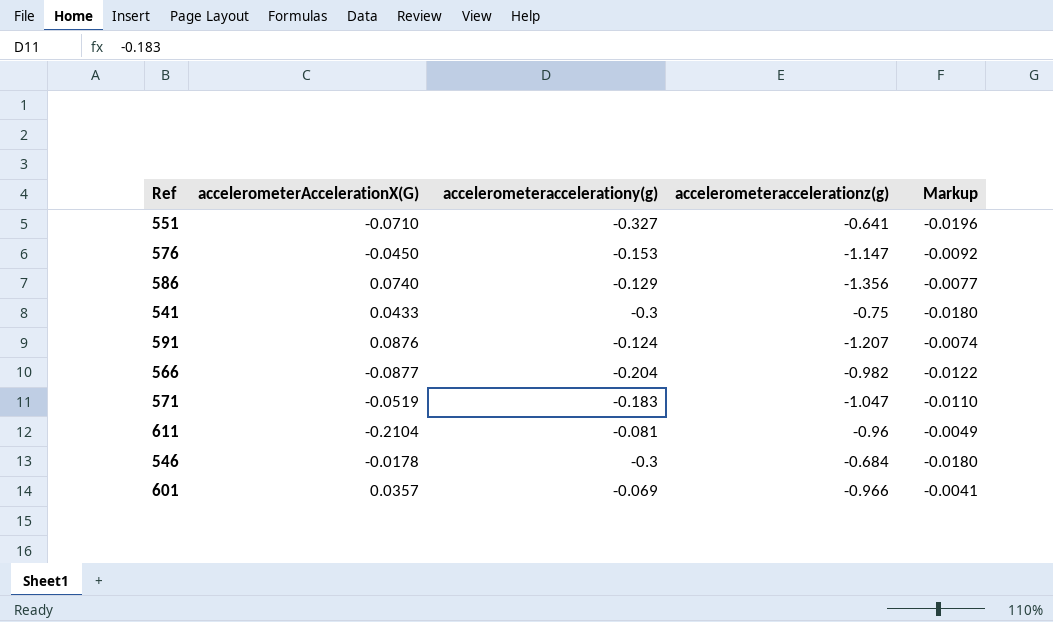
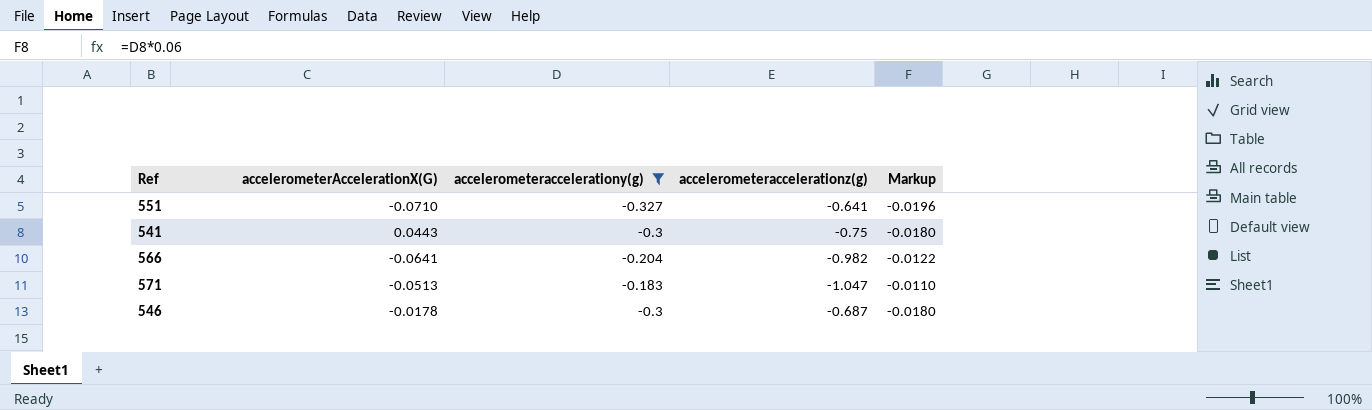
filter: none -> accelerometeraccelerationy(g) <= -0.183
541 | accelerometerAccelerationX(G): 0.0433 -> 0.0443
566 | accelerometerAccelerationX(G): -0.0877 -> -0.0641
571 | accelerometerAccelerationX(G): -0.0519 -> -0.0513
546 | accelerometeraccelerationz(g): -0.684 -> -0.687

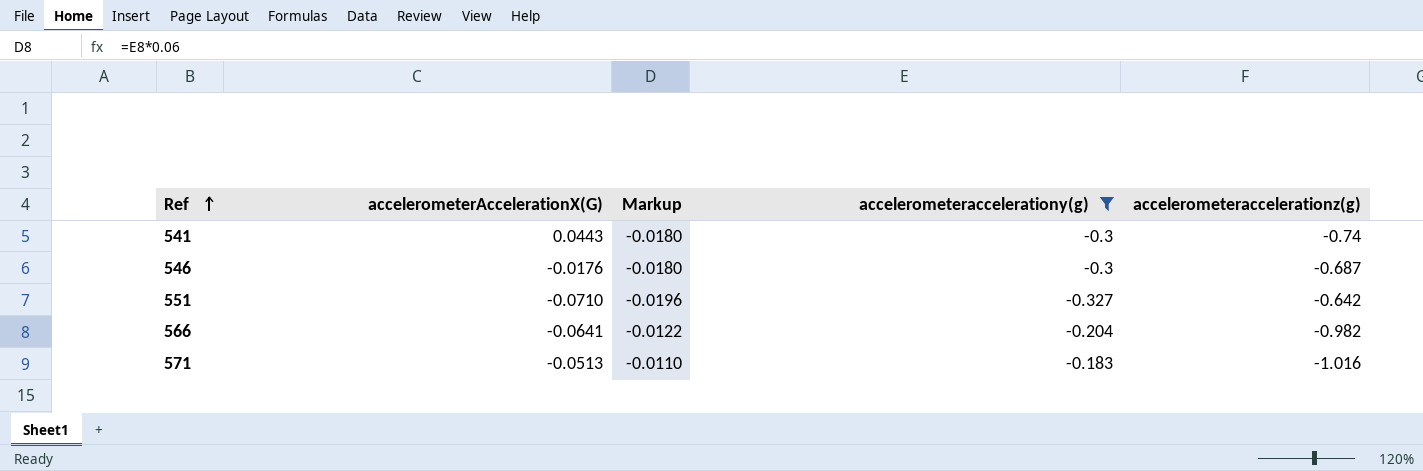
row order: none -> Ref ascending
column Markup | position: 5 -> 3
541 | accelerometeraccelerationz(g): -0.75 -> -0.74
546 | accelerometerAccelerationX(G): -0.0178 -> -0.0176
551 | accelerometeraccelerationz(g): -0.641 -> -0.642
571 | accelerometeraccelerationz(g): -1.047 -> -1.016

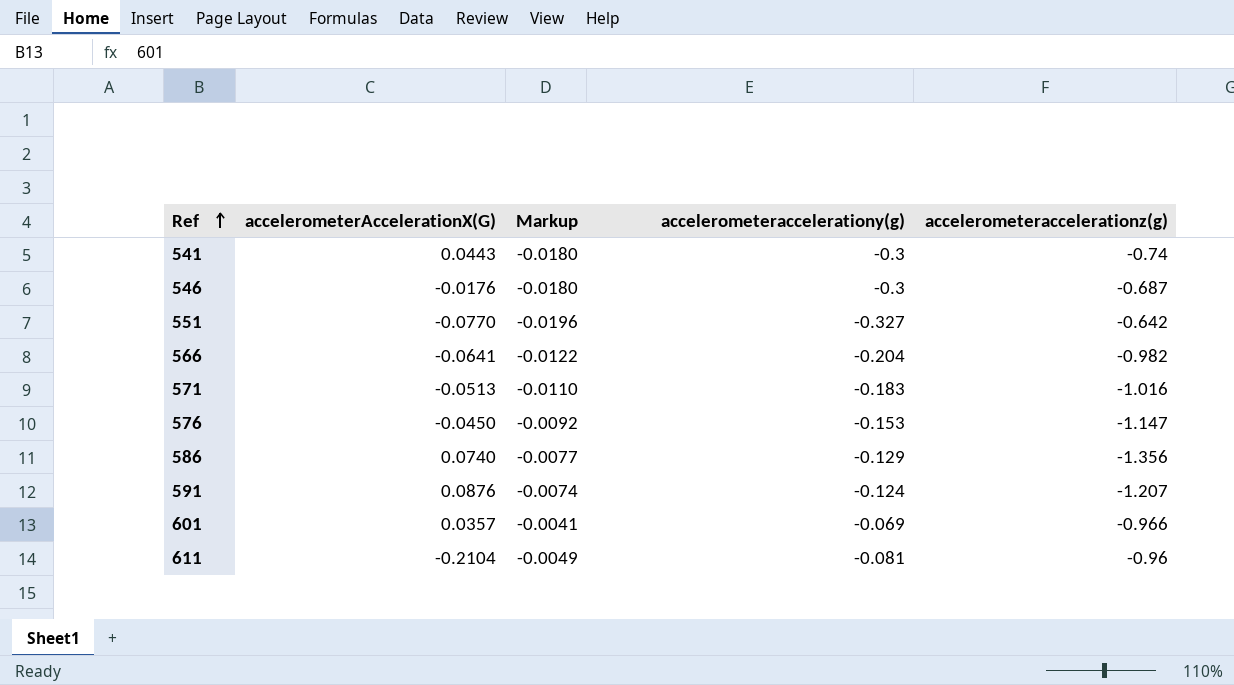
filter: accelerometeraccelerationy(g) <= -0.183 -> none
551 | accelerometerAccelerationX(G): -0.0710 -> -0.0770

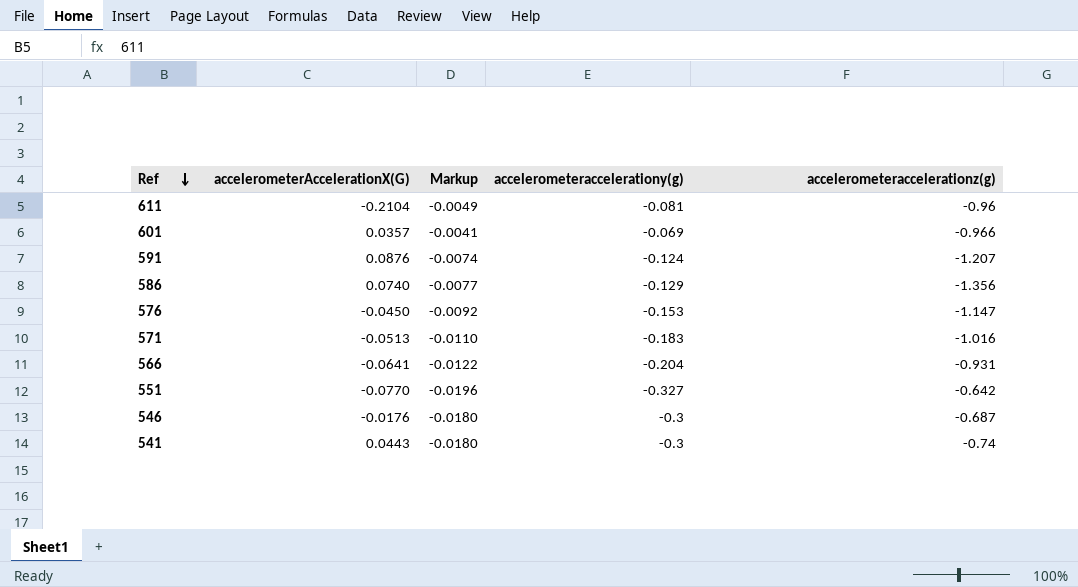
row order: Ref ascending -> Ref descending
566 | accelerometeraccelerationz(g): -0.982 -> -0.931

